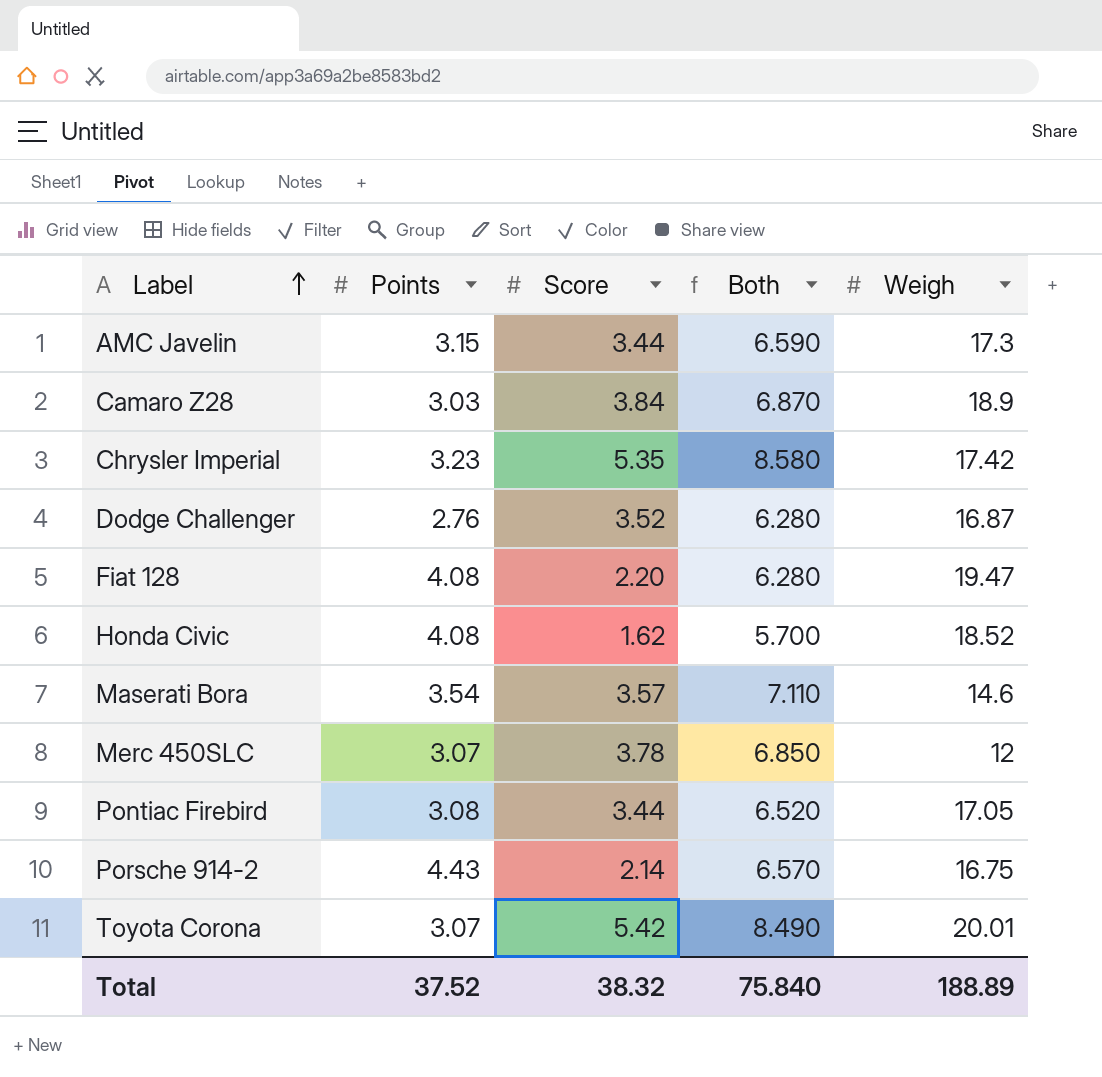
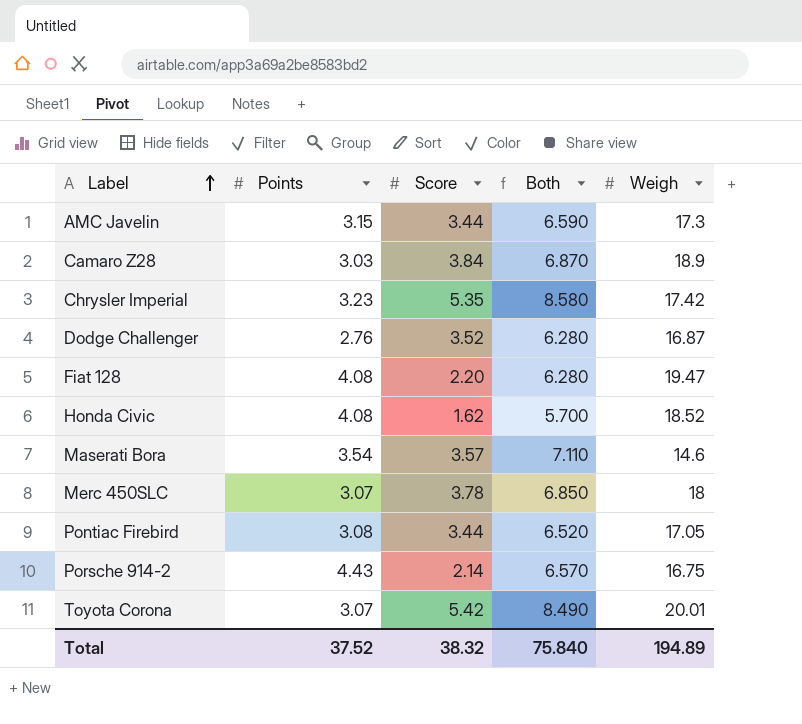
Merc 450SLC | Weigh: 12 -> 18
Total | Weigh: 188.89 -> 194.89

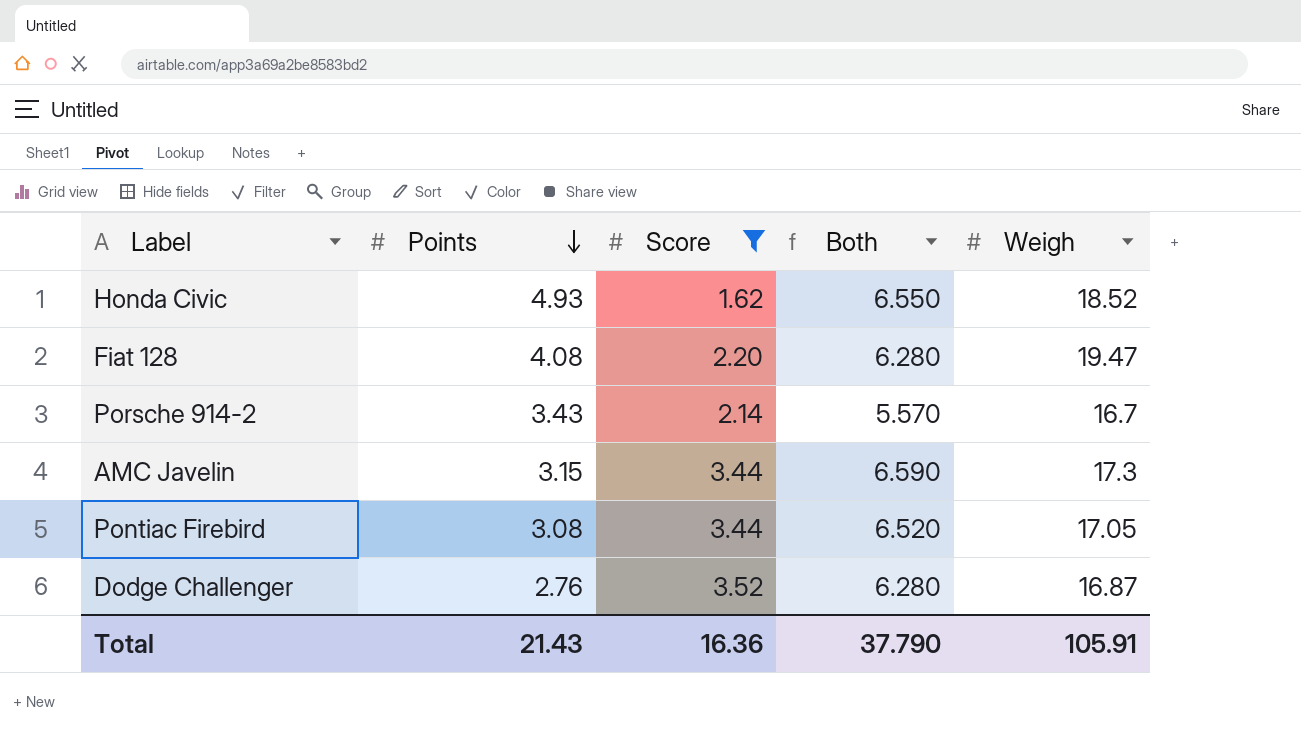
filter: none -> Score <= 3.52
row order: Label ascending -> Points descending
Honda Civic | Points: 4.08 -> 4.93
Honda Civic | Both: 5.700 -> 6.550
Porsche 914-2 | Points: 4.43 -> 3.43
Porsche 914-2 | Both: 6.570 -> 5.570
Porsche 914-2 | Weigh: 16.75 -> 16.7
Total | Points: 37.52 -> 21.43
Total | Score: 38.32 -> 16.36
Total | Both: 75.840 -> 37.790
Total | Weigh: 194.89 -> 105.91

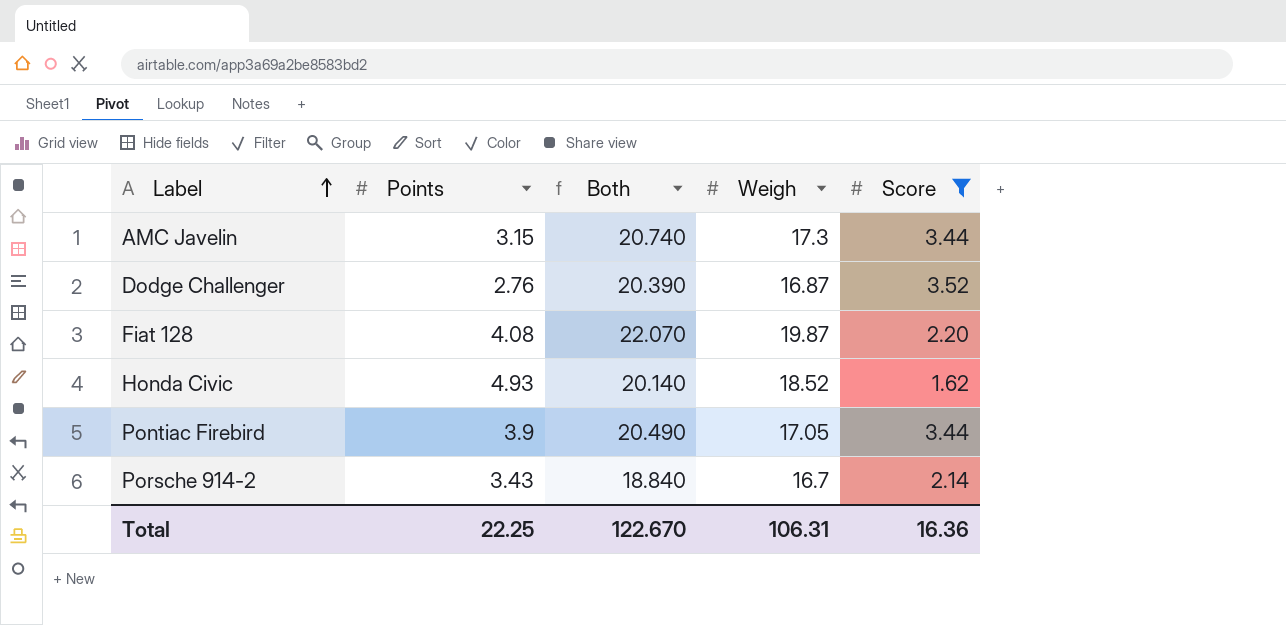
row order: Points descending -> Label ascending
column Both | formula: [Points] + [Score] -> [Weigh] + [Score]
column Score | position: 3 -> 5
Fiat 128 | Weigh: 19.47 -> 19.87
Pontiac Firebird | Points: 3.08 -> 3.9
Total | Points: 21.43 -> 22.25
Total | Both: 37.790 -> 122.670
Total | Weigh: 105.91 -> 106.31

